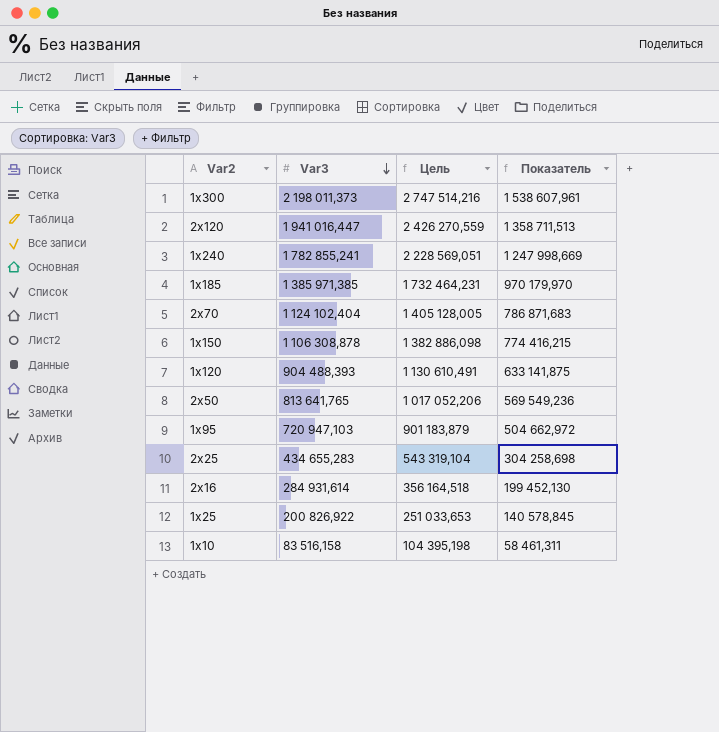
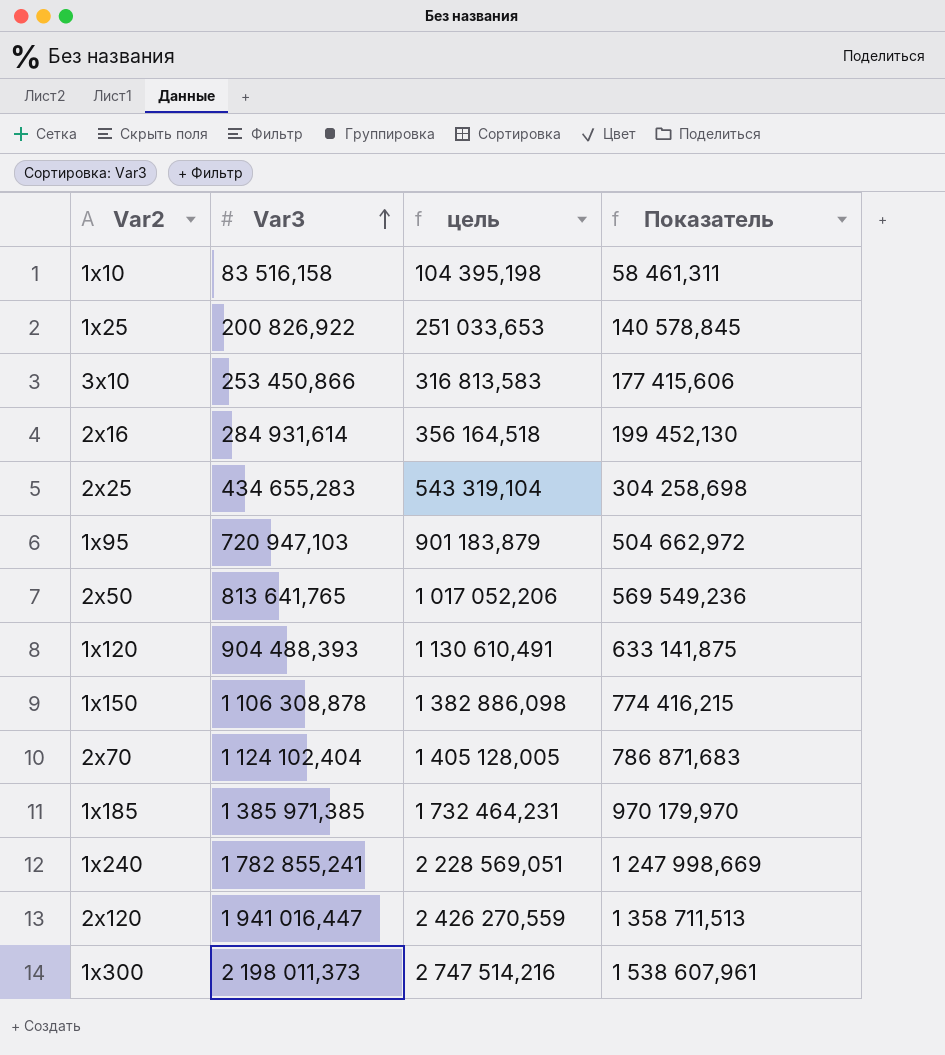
row order: Var3 descending -> Var3 ascending
column name: Цель -> цель
row 3х10: none -> 253 450,866 | 316 813,583 | 177 415,606

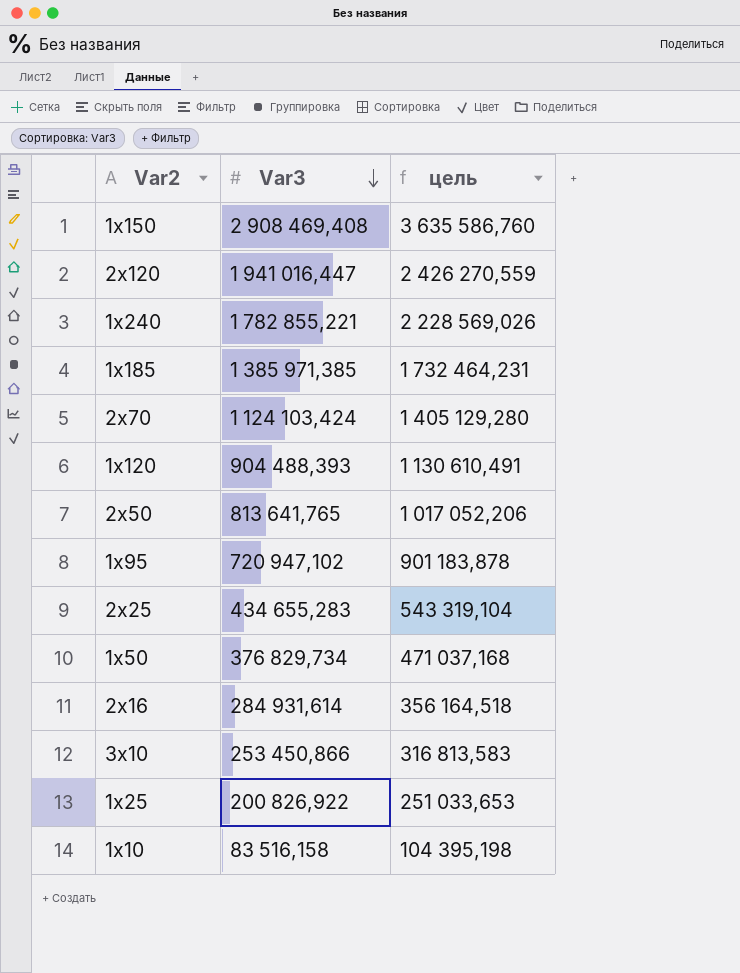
row order: Var3 ascending -> Var3 descending
column Показатель | formula: [Var3] * 0,7 -> none
row 1х300: 2 198 011,373 | 2 747 514,216 | 1 538 607,961 -> none
1х150 | Var3: 1 106 308,878 -> 2 908 469,408
1х150 | цель: 1 382 886,098 -> 3 635 586,760
1х240 | Var3: 1 782 855,241 -> 1 782 855,221
1х240 | цель: 2 228 569,051 -> 2 228 569,026
2х70 | Var3: 1 124 102,404 -> 1 124 103,424
2х70 | цель: 1 405 128,005 -> 1 405 129,280
1х95 | Var3: 720 947,103 -> 720 947,102
1х95 | цель: 901 183,879 -> 901 183,878
row 1х50: none -> 376 829,734 | 471 037,168

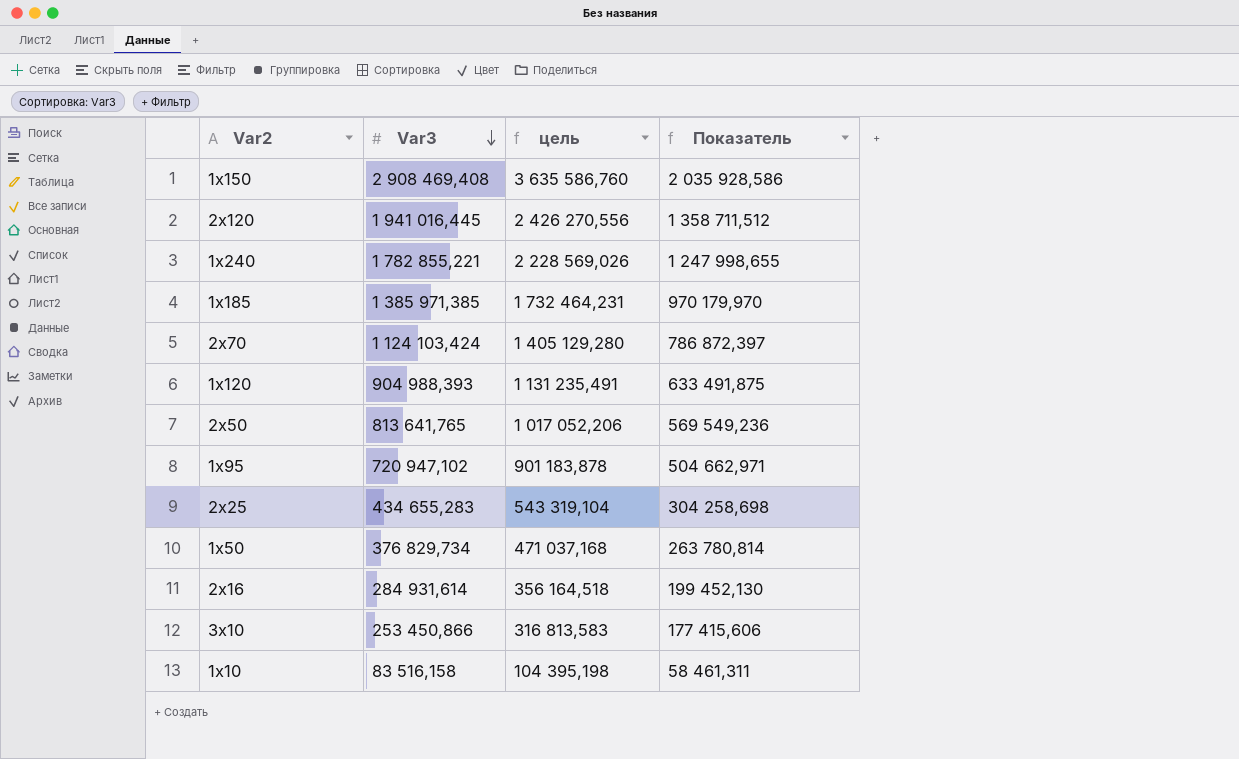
column Показатель | formula: none -> [Var3] * 0,7
row 1х25: 200 826,922 | 251 033,653 -> none
2х120 | Var3: 1 941 016,447 -> 1 941 016,445
2х120 | цель: 2 426 270,559 -> 2 426 270,556
1х120 | Var3: 904 488,393 -> 904 988,393
1х120 | цель: 1 130 610,491 -> 1 131 235,491

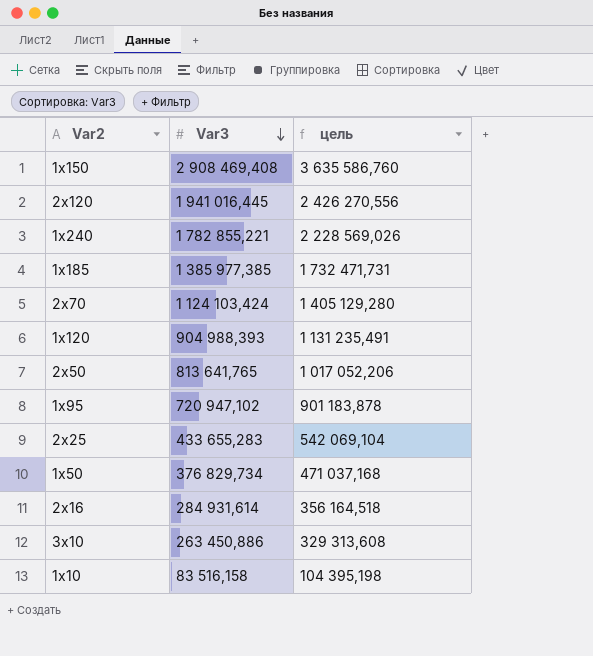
column Показатель | formula: [Var3] * 0,7 -> none
1х185 | Var3: 1 385 971,385 -> 1 385 977,385
1х185 | цель: 1 732 464,231 -> 1 732 471,731
2х25 | Var3: 434 655,283 -> 433 655,283
2х25 | цель: 543 319,104 -> 542 069,104
3х10 | Var3: 253 450,866 -> 263 450,886
3х10 | цель: 316 813,583 -> 329 313,608

